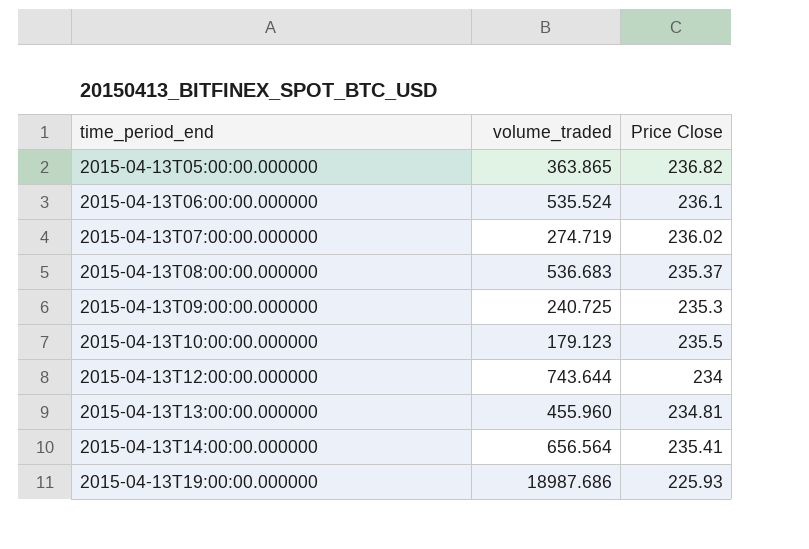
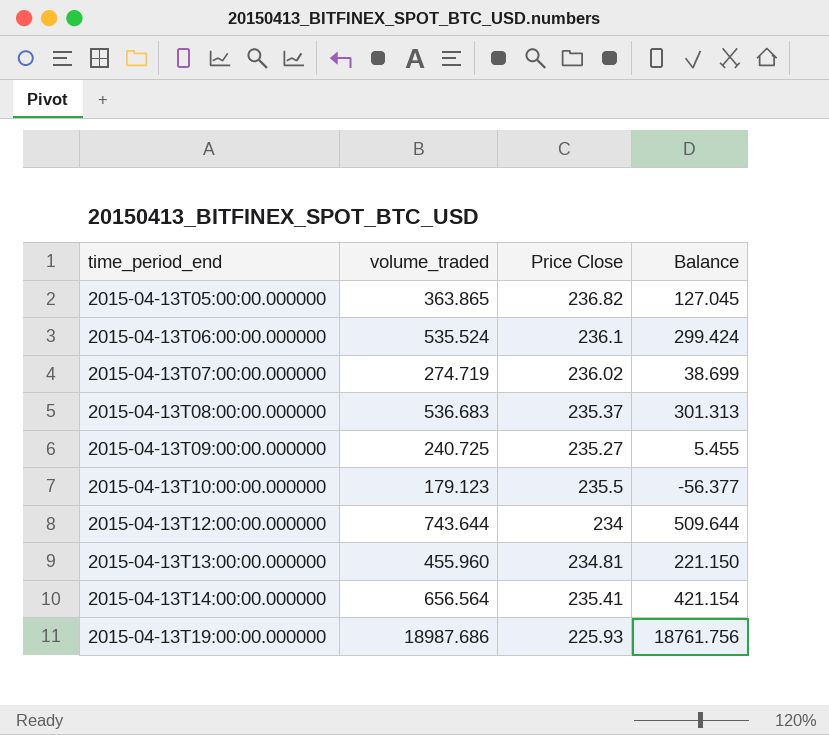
column Balance | formula: none -> [volume_traded] - [Price Close]
2015-04-13T09:00:00.000000 | Price Close: 235.3 -> 235.27

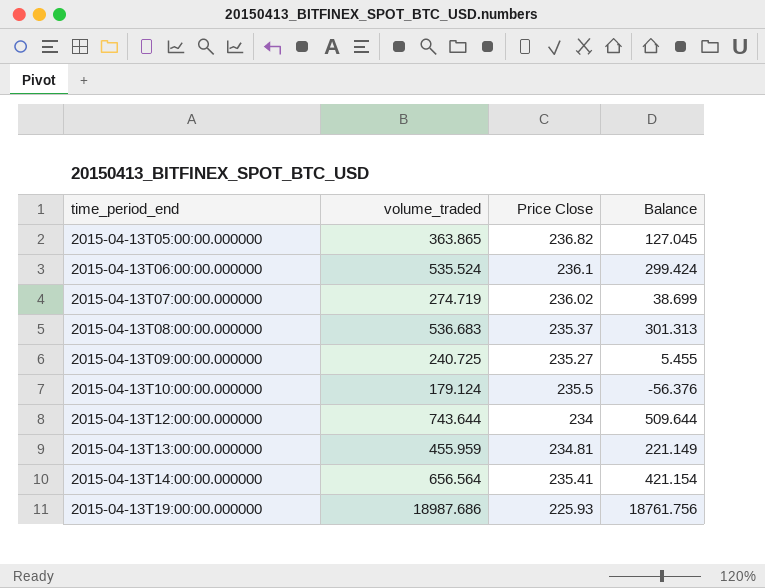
2015-04-13T10:00:00.000000 | volume_traded: 179.123 -> 179.124
2015-04-13T10:00:00.000000 | Balance: -56.377 -> -56.376
2015-04-13T13:00:00.000000 | volume_traded: 455.960 -> 455.959
2015-04-13T13:00:00.000000 | Balance: 221.150 -> 221.149

